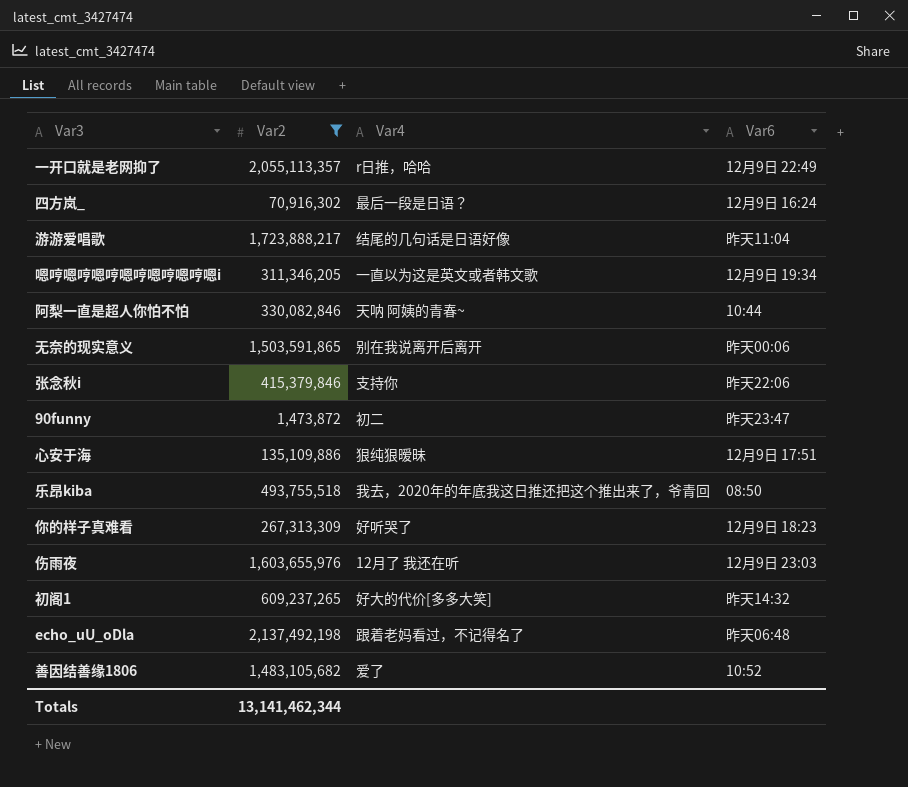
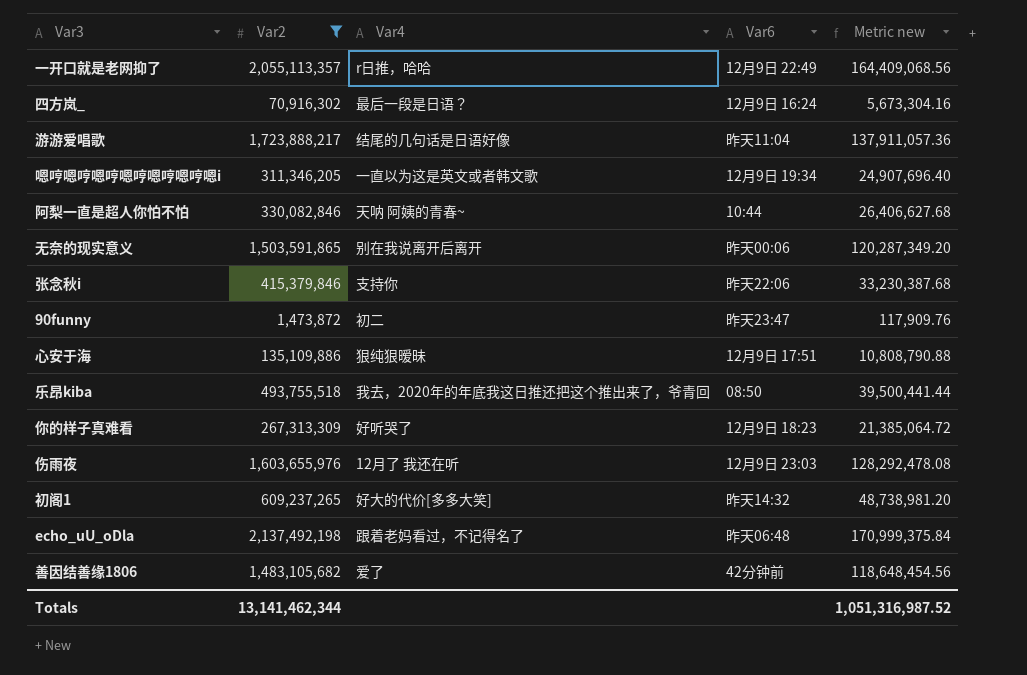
column Metric new | formula: none -> [Var2] * 0.08
善因结善缘1806 | Var6: 10:52 -> 42分钟前

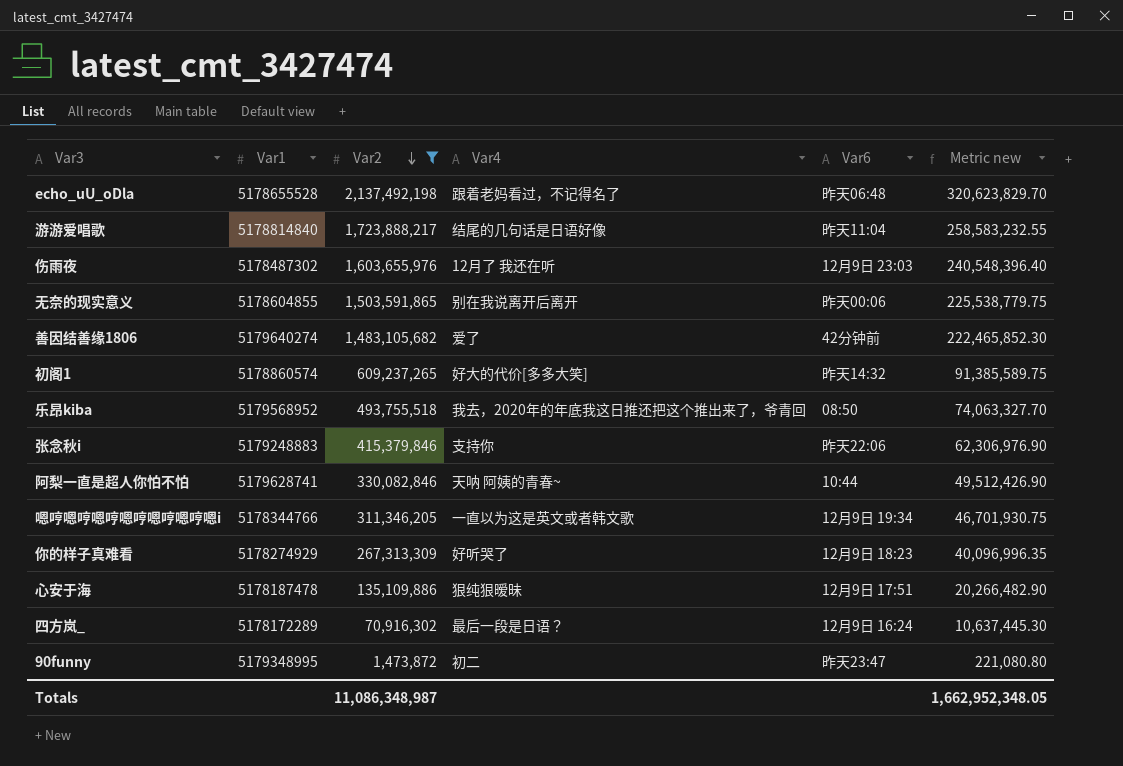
row order: none -> Var2 descending
column Var1 | position: none -> 2
column Metric new | formula: [Var2] * 0.08 -> [Var2] * 0.15
row 一开口就是老网抑了: 2,055,113,357 | r日推，哈哈 | 12月9日 22:49 | 164,409,068.56 -> none
Totals | Var2: 13,141,462,344 -> 11,086,348,987
Totals | Metric new: 1,051,316,987.52 -> 1,662,952,348.05

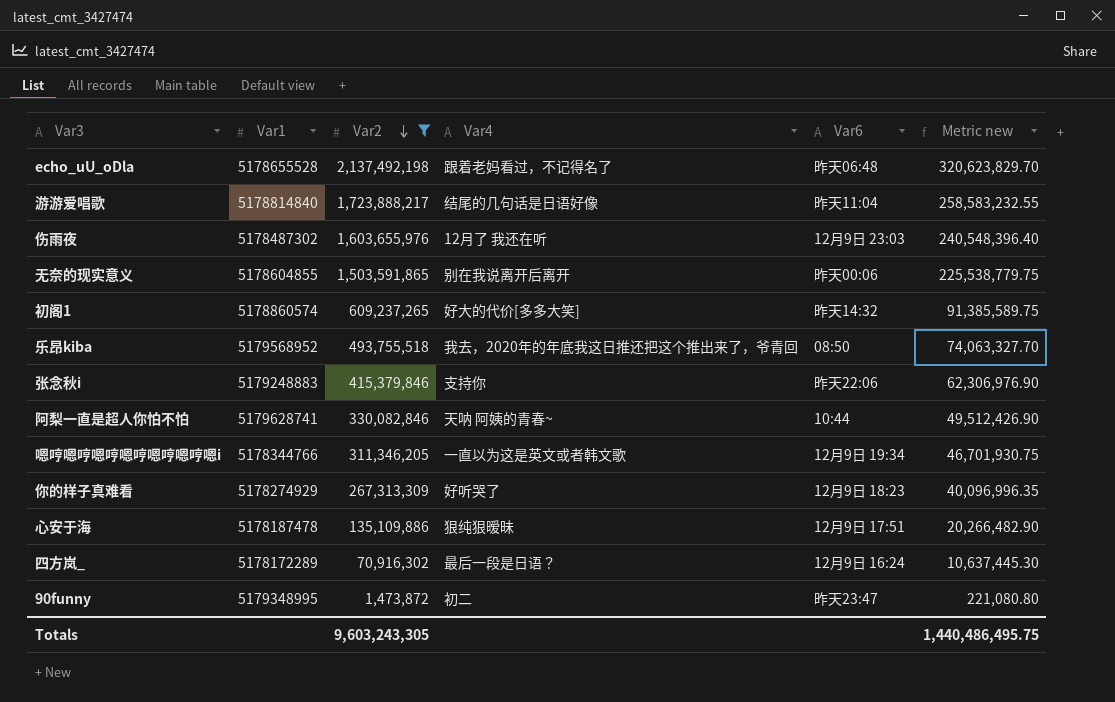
row 善因结善缘1806: 5179640274 | 1,483,105,682 | 爱了 | 42分钟前 | 222,465,852.30 -> none
Totals | Var2: 11,086,348,987 -> 9,603,243,305
Totals | Metric new: 1,662,952,348.05 -> 1,440,486,495.75

